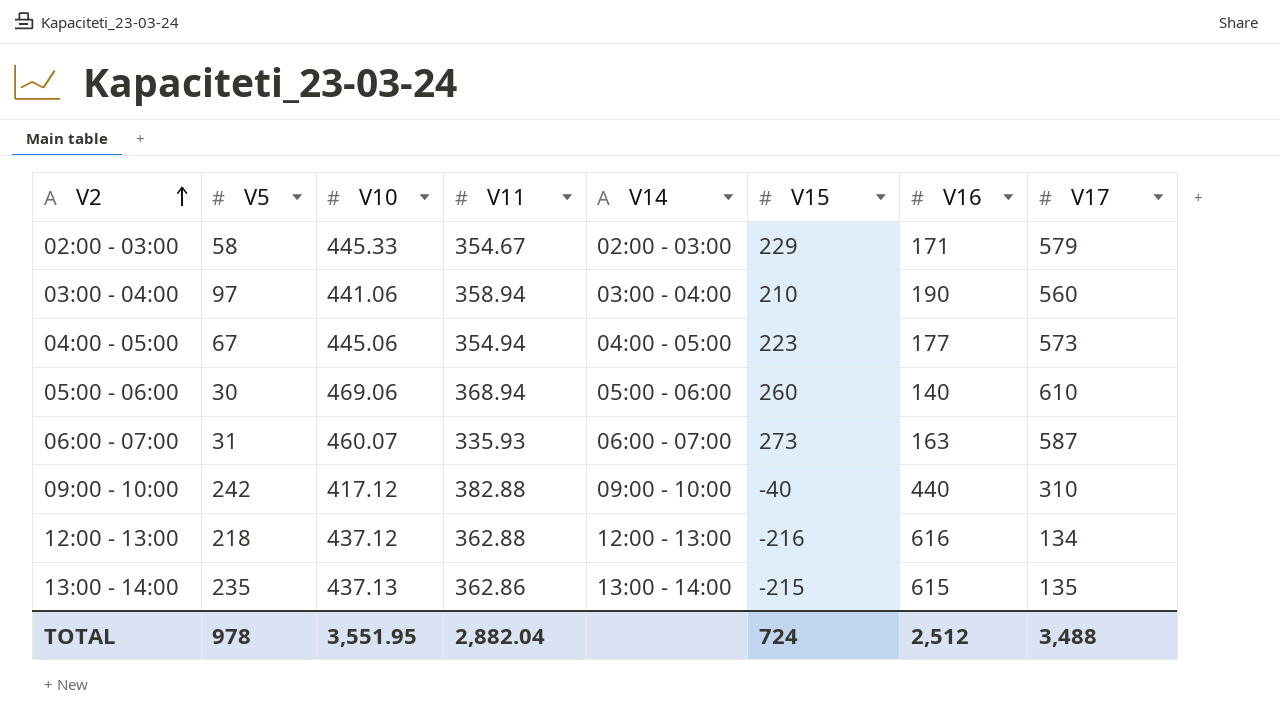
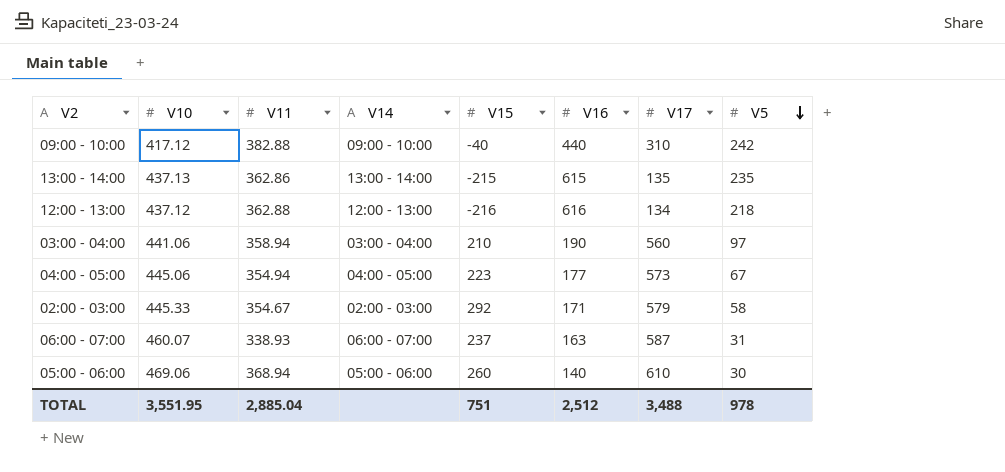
row order: V2 ascending -> V5 descending
column V5 | position: 2 -> 8
02:00 - 03:00 | V15: 229 -> 292
06:00 - 07:00 | V11: 335.93 -> 338.93
06:00 - 07:00 | V15: 273 -> 237
TOTAL | V11: 2,882.04 -> 2,885.04
TOTAL | V15: 724 -> 751

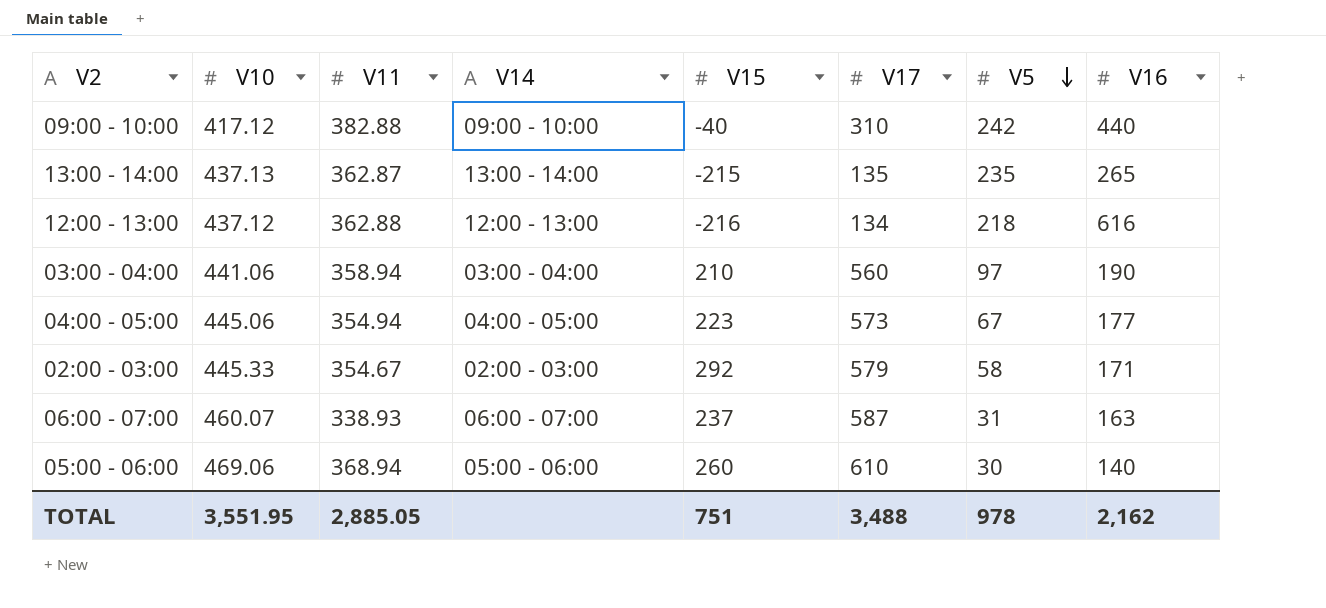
column V16 | position: 6 -> 8
13:00 - 14:00 | V11: 362.86 -> 362.87
13:00 - 14:00 | V16: 615 -> 265
TOTAL | V11: 2,885.04 -> 2,885.05
TOTAL | V16: 2,512 -> 2,162

